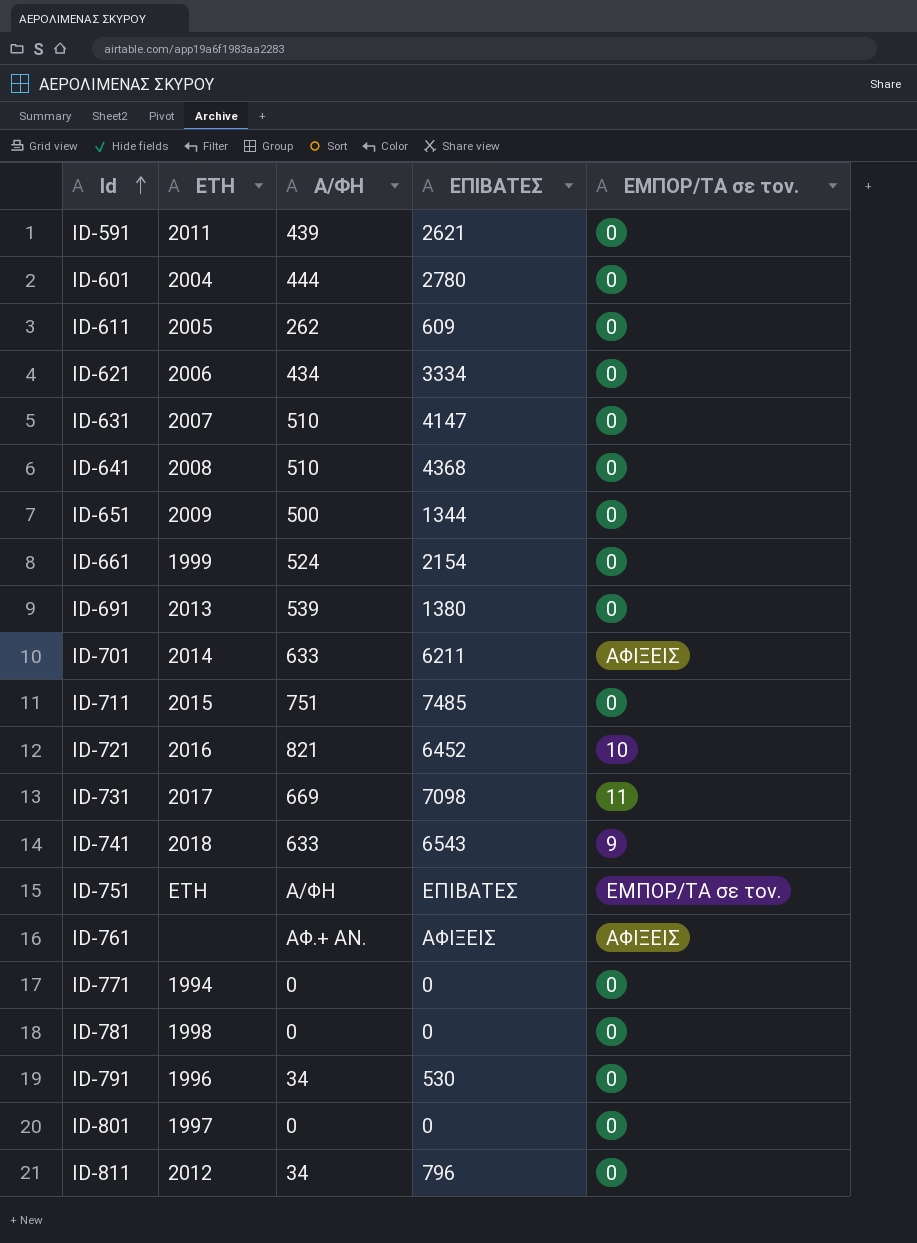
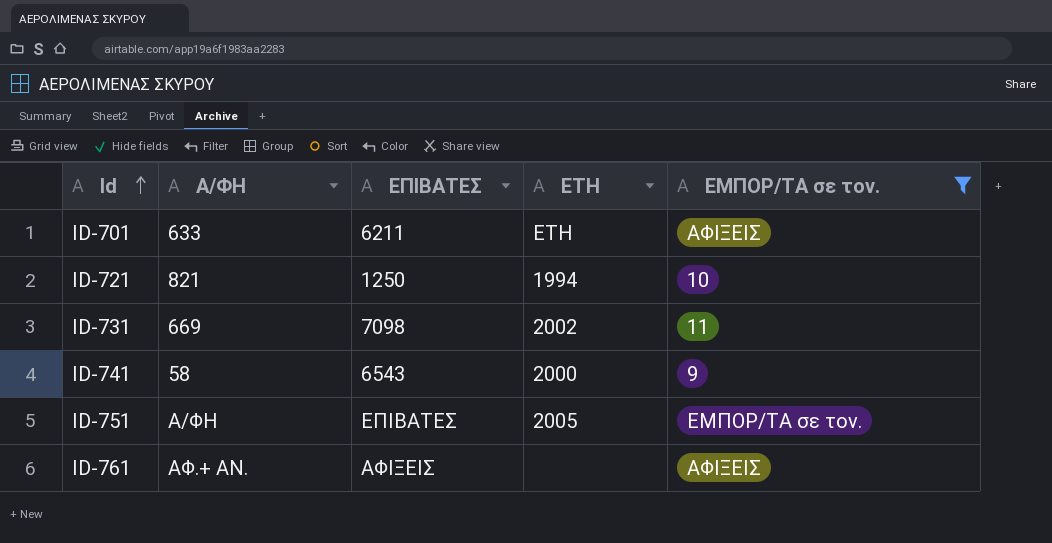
filter: none -> ΕΜΠΟΡ/ΤΑ σε τον. != 0
column ΕΤΗ | position: 2 -> 4
ID-701 | ΕΤΗ: 2014 -> ΕΤΗ
ID-721 | ΕΠΙΒΑΤΕΣ: 6452 -> 1250
ID-721 | ΕΤΗ: 2016 -> 1994
ID-731 | ΕΤΗ: 2017 -> 2002
ID-741 | Α/ΦΗ: 633 -> 58
ID-741 | ΕΤΗ: 2018 -> 2000
ID-751 | ΕΤΗ: ΕΤΗ -> 2005

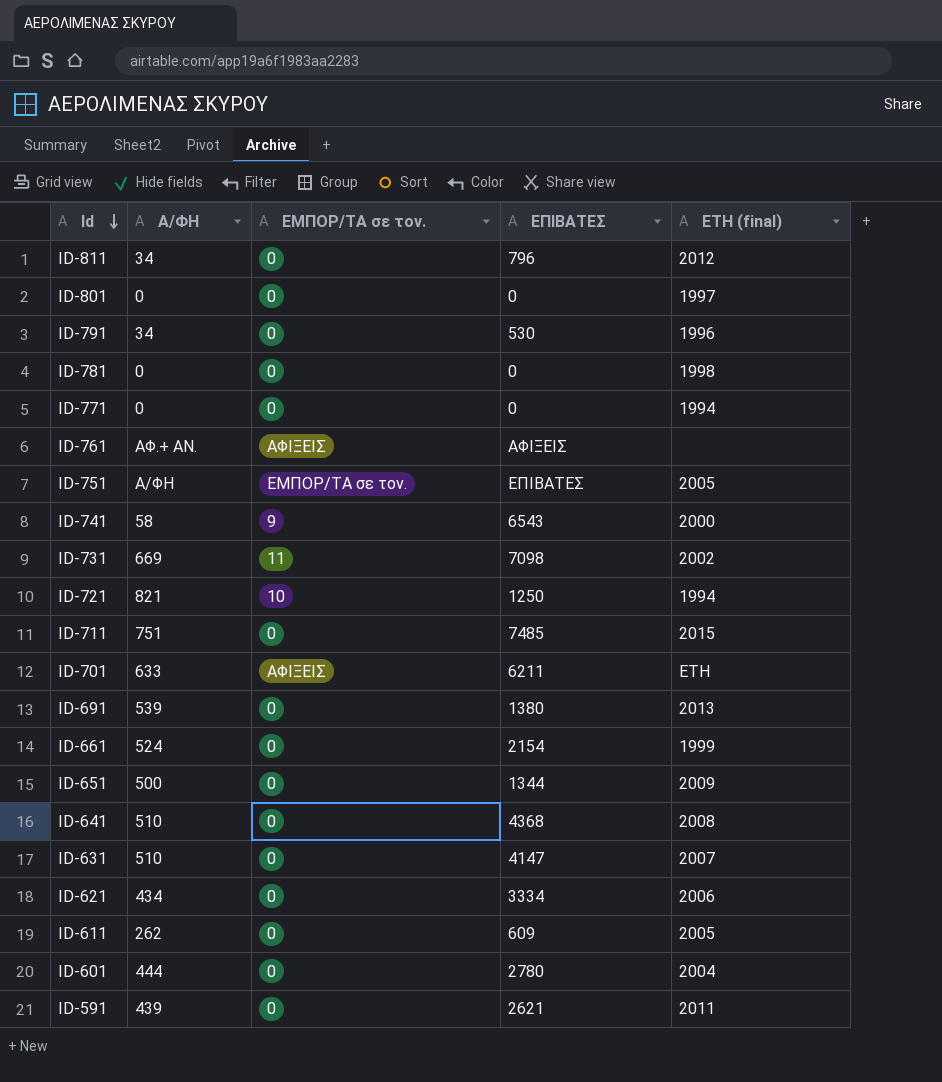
filter: ΕΜΠΟΡ/ΤΑ σε τον. != 0 -> none
row order: Id ascending -> Id descending
column ΕΜΠΟΡ/ΤΑ σε τον. | position: 5 -> 3
column name: ΕΤΗ -> ΕΤΗ (final)

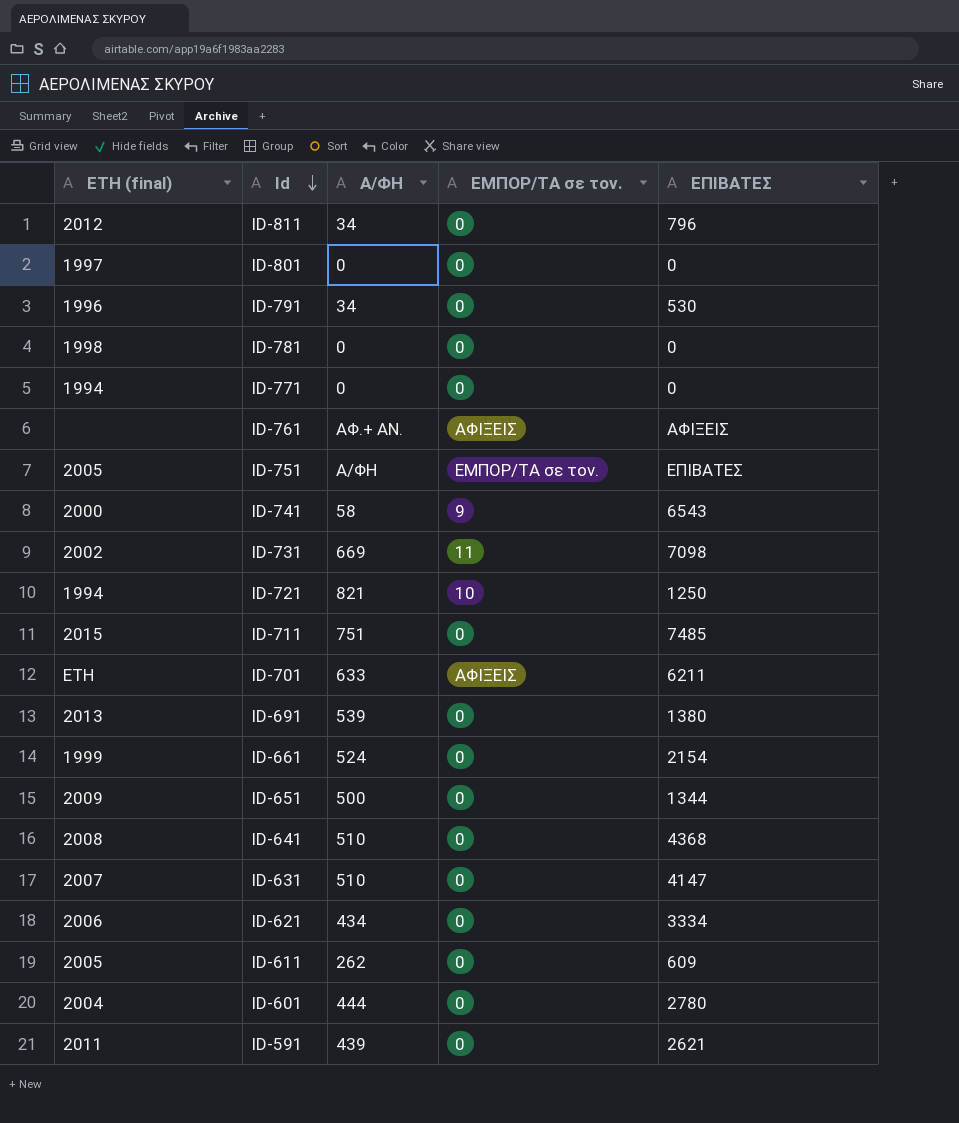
column ΕΤΗ (final) | position: 5 -> 1

